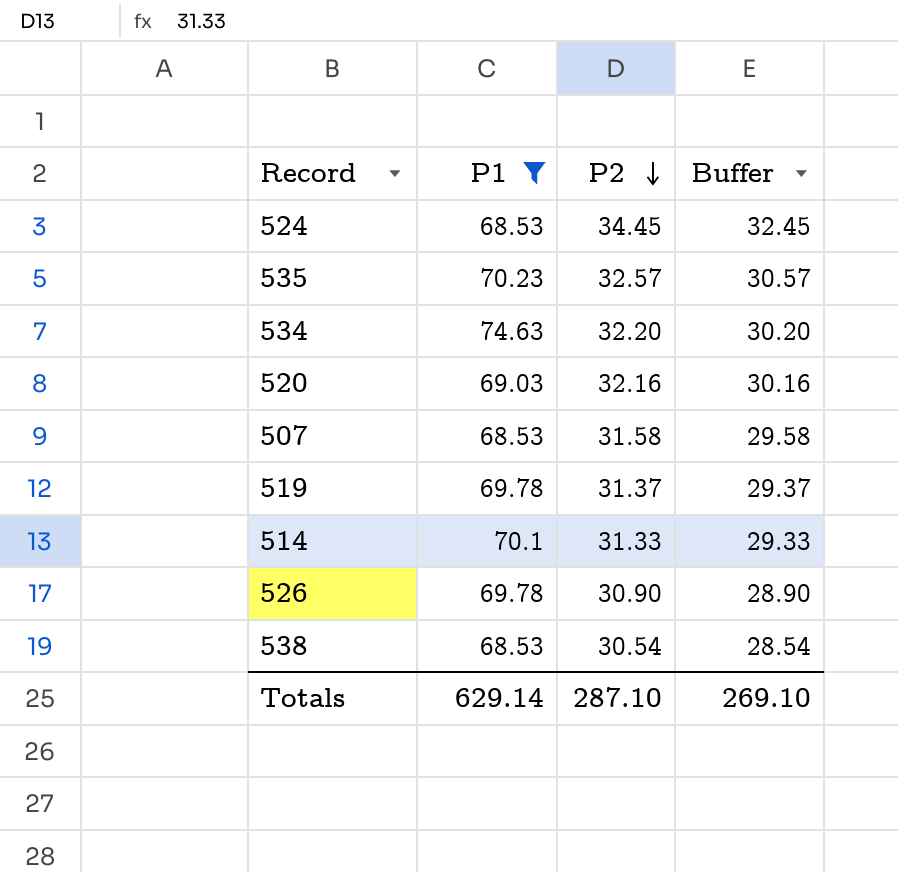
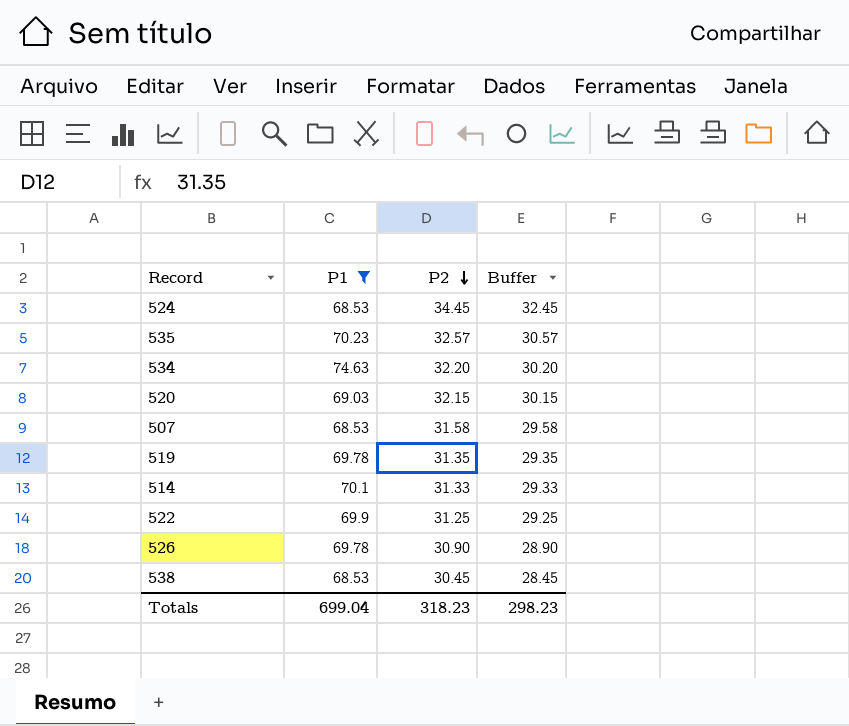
520 | P2: 32.16 -> 32.15
520 | Buffer: 30.16 -> 30.15
519 | P2: 31.37 -> 31.35
519 | Buffer: 29.37 -> 29.35
row 522: none -> 69.9 | 31.25 | 29.25
538 | P2: 30.54 -> 30.45
538 | Buffer: 28.54 -> 28.45
Totals | P1: 629.14 -> 699.04
Totals | P2: 287.10 -> 318.23
Totals | Buffer: 269.10 -> 298.23

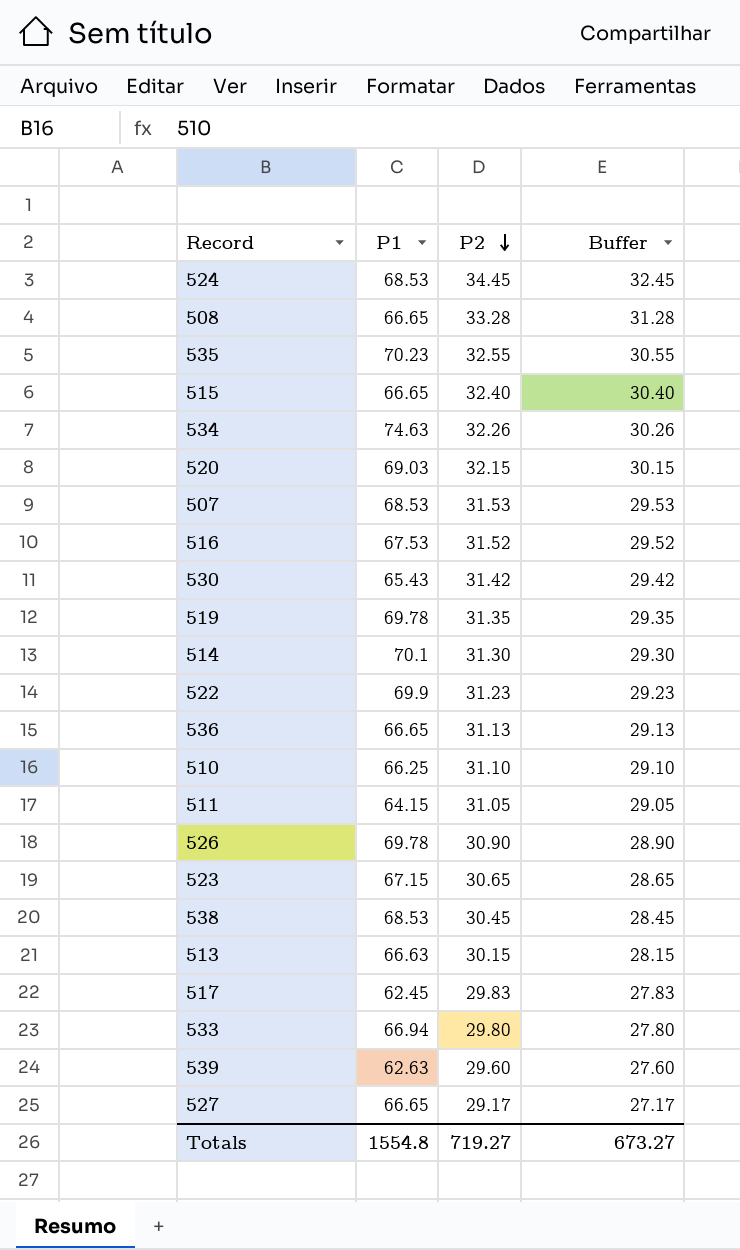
filter: P1 >= 68.53 -> none
535 | P2: 32.57 -> 32.55
535 | Buffer: 30.57 -> 30.55
534 | P2: 32.20 -> 32.26
534 | Buffer: 30.20 -> 30.26
507 | P2: 31.58 -> 31.53
507 | Buffer: 29.58 -> 29.53
514 | P2: 31.33 -> 31.30
514 | Buffer: 29.33 -> 29.30
522 | P2: 31.25 -> 31.23
522 | Buffer: 29.25 -> 29.23
Totals | P1: 699.04 -> 1554.8
Totals | P2: 318.23 -> 719.27
Totals | Buffer: 298.23 -> 673.27

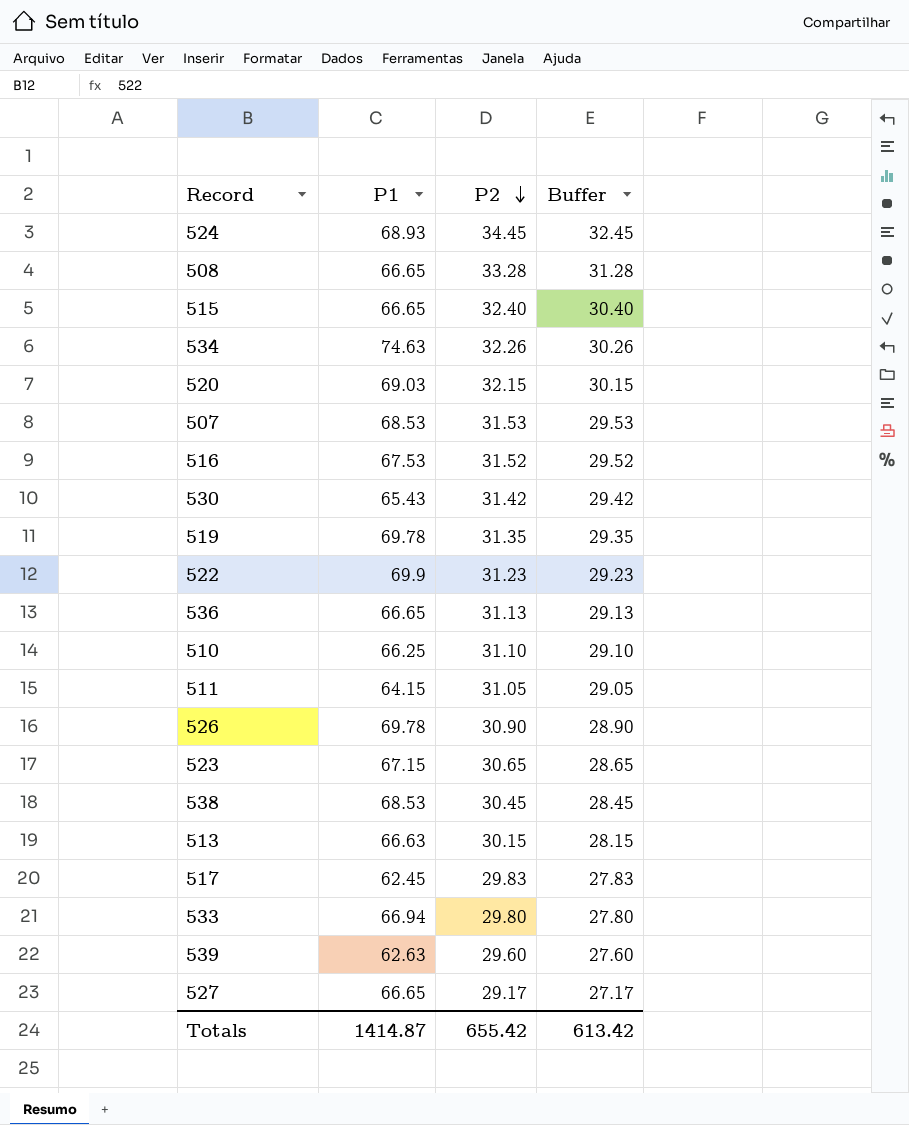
row 535: 70.23 | 32.55 | 30.55 -> none
row 514: 70.1 | 31.30 | 29.30 -> none
524 | P1: 68.53 -> 68.93
Totals | P1: 1554.8 -> 1414.87
Totals | P2: 719.27 -> 655.42
Totals | Buffer: 673.27 -> 613.42

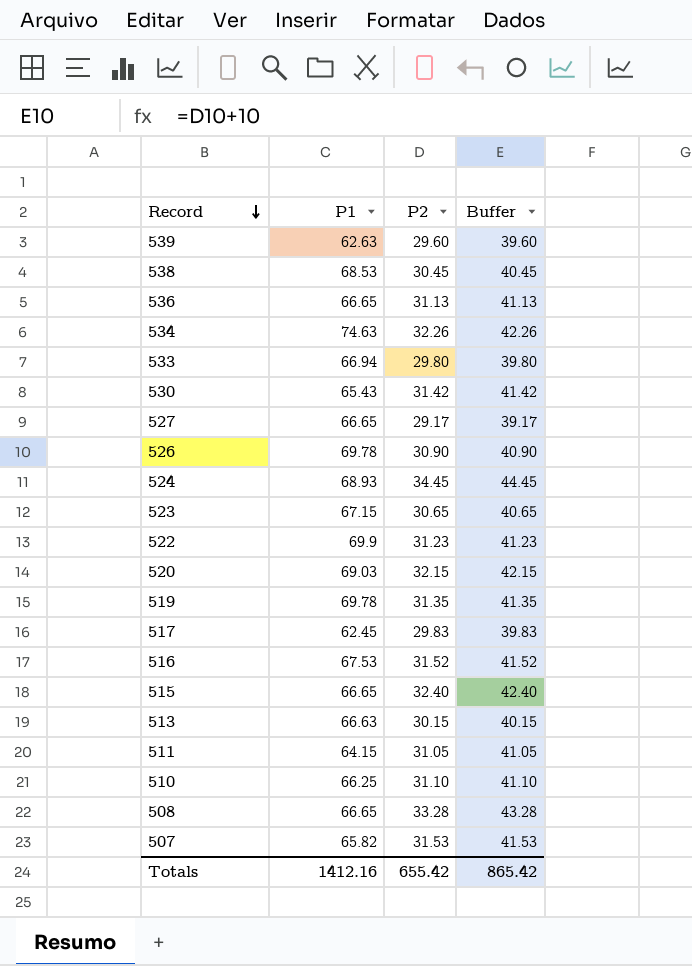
row order: P2 descending -> Record descending
column Buffer | formula: [P2] - 2 -> [P2] + 10
507 | P1: 68.53 -> 65.82
Totals | P1: 1414.87 -> 1412.16
Totals | Buffer: 613.42 -> 865.42

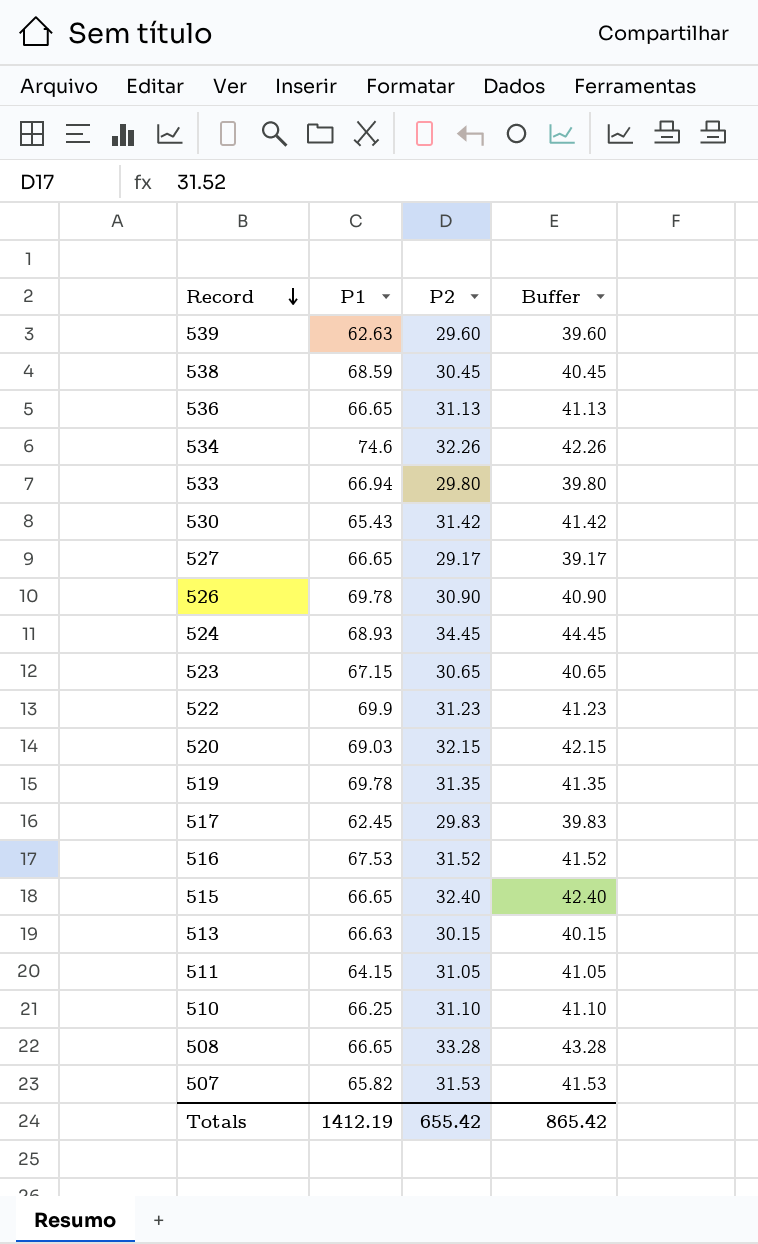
538 | P1: 68.53 -> 68.59
534 | P1: 74.63 -> 74.6
Totals | P1: 1412.16 -> 1412.19

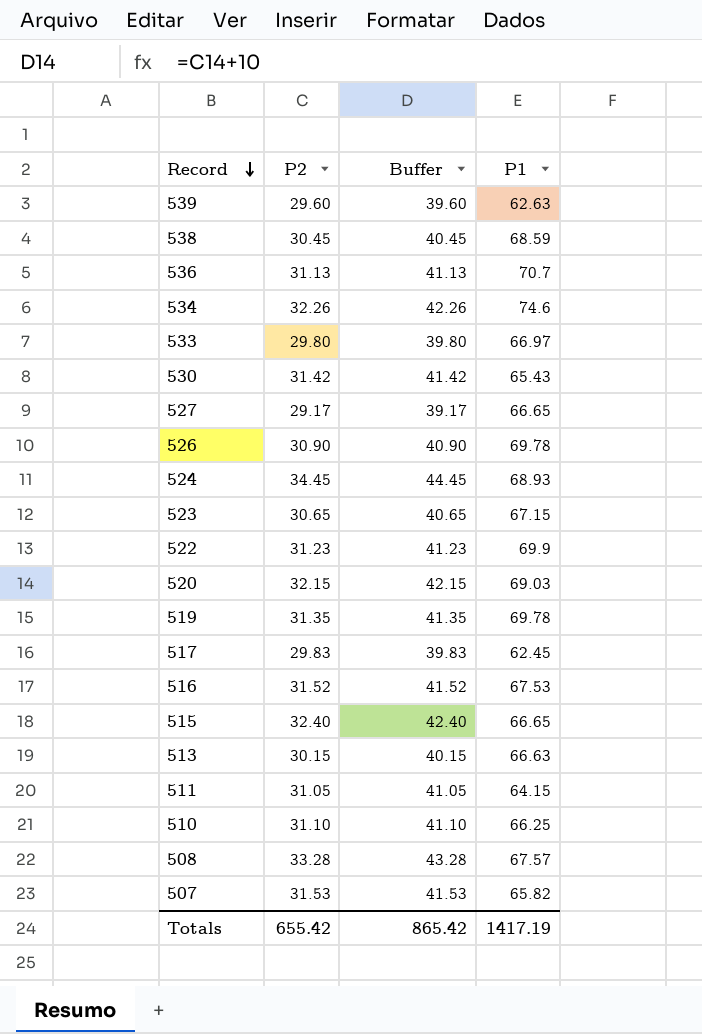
column P1 | position: 2 -> 4
536 | P1: 66.65 -> 70.7
533 | P1: 66.94 -> 66.97
508 | P1: 66.65 -> 67.57
Totals | P1: 1412.19 -> 1417.19

